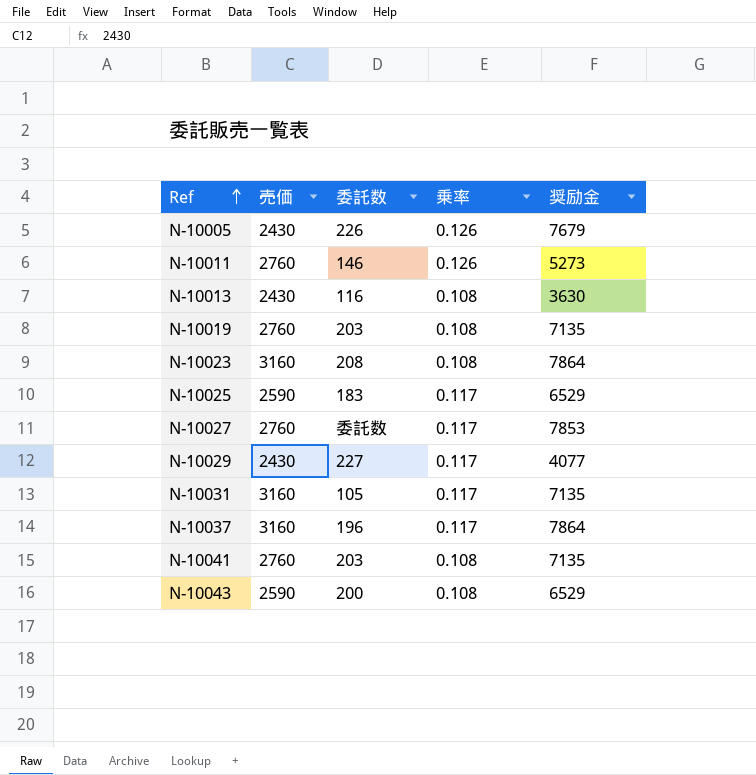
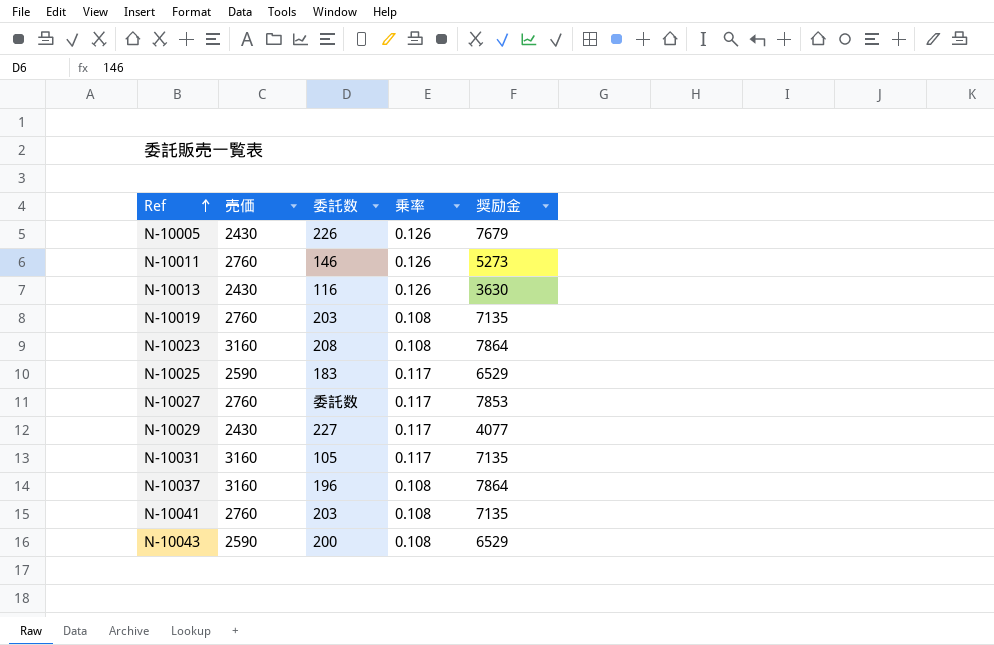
N-10013 | 乗率: 0.108 -> 0.126
N-10037 | 乗率: 0.117 -> 0.108

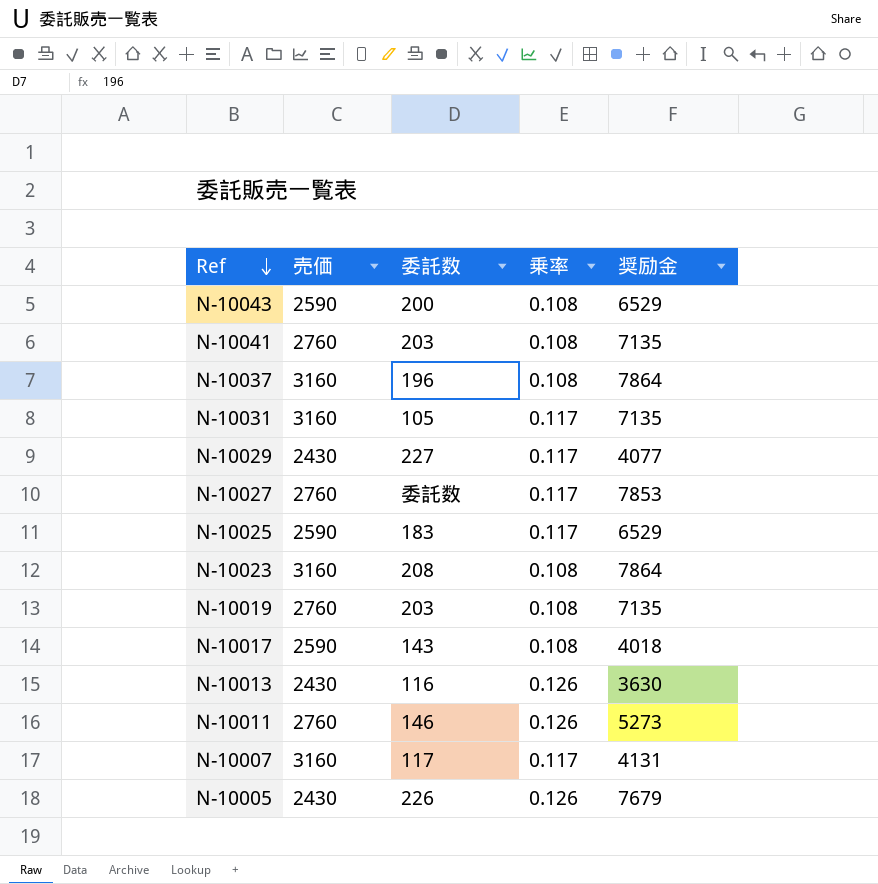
row order: Ref ascending -> Ref descending
row N-10017: none -> 2590 | 143 | 0.108 | 4018
row N-10007: none -> 3160 | 117 | 0.117 | 4131

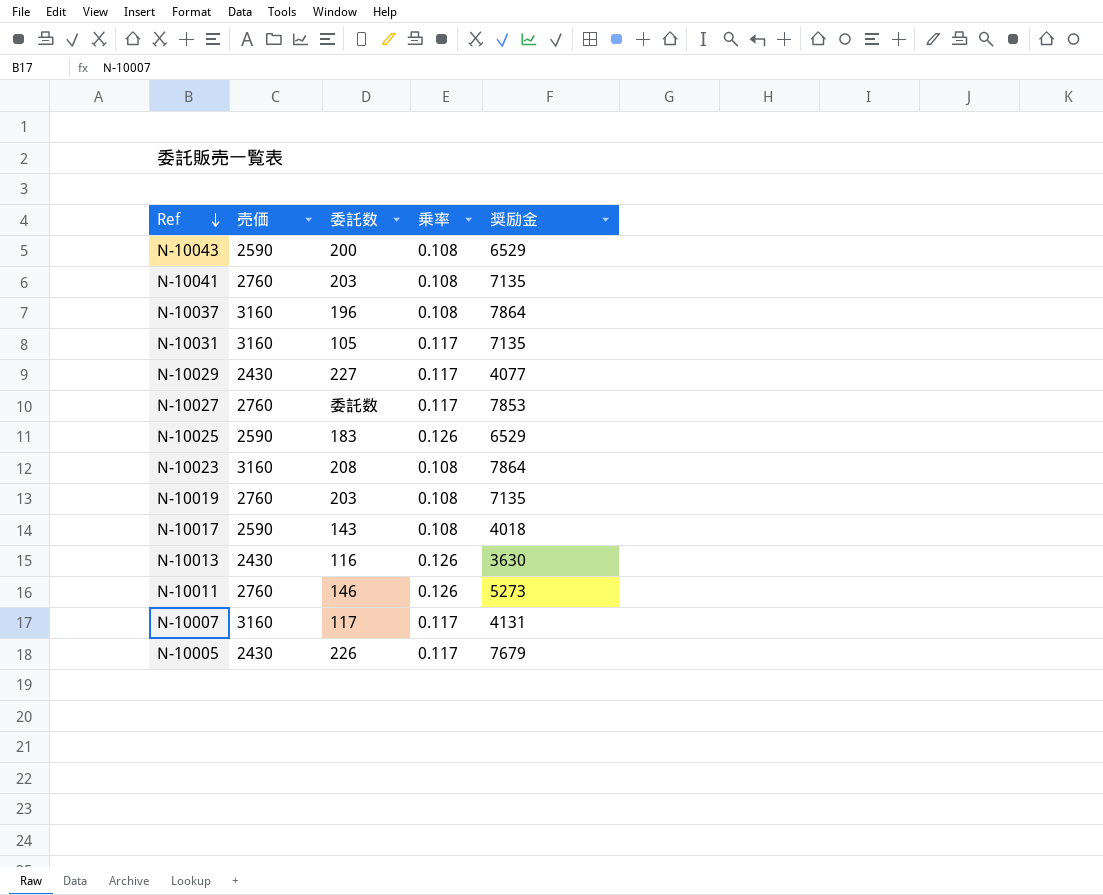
N-10025 | 乗率: 0.117 -> 0.126
N-10005 | 乗率: 0.126 -> 0.117

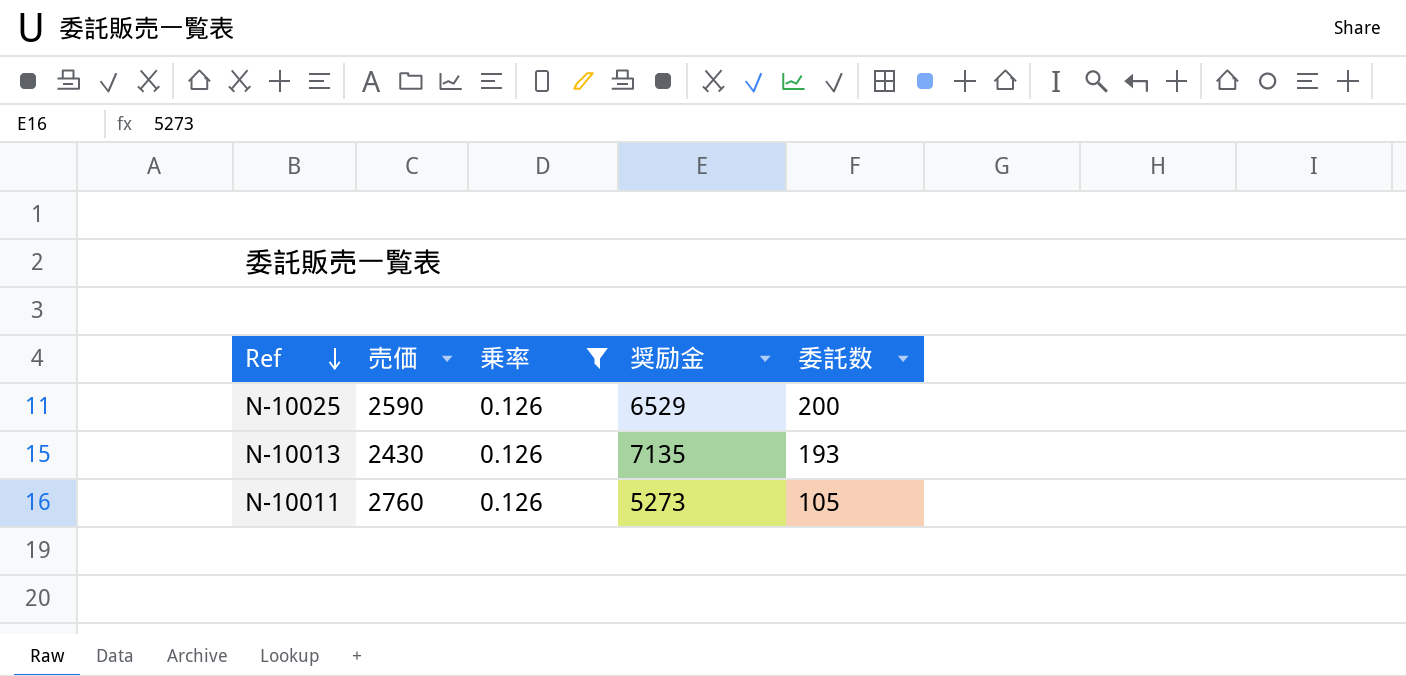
filter: none -> 乗率 = 0.126
column 委託数 | position: 3 -> 5
N-10025 | 委託数: 183 -> 200
N-10013 | 奨励金: 3630 -> 7135
N-10013 | 委託数: 116 -> 193
N-10011 | 委託数: 146 -> 105

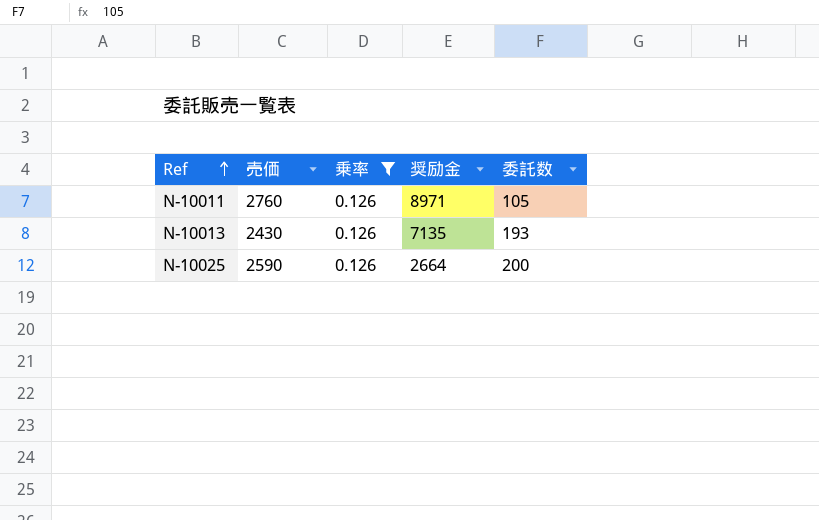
row order: Ref descending -> Ref ascending
N-10011 | 奨励金: 5273 -> 8971
N-10025 | 奨励金: 6529 -> 2664

